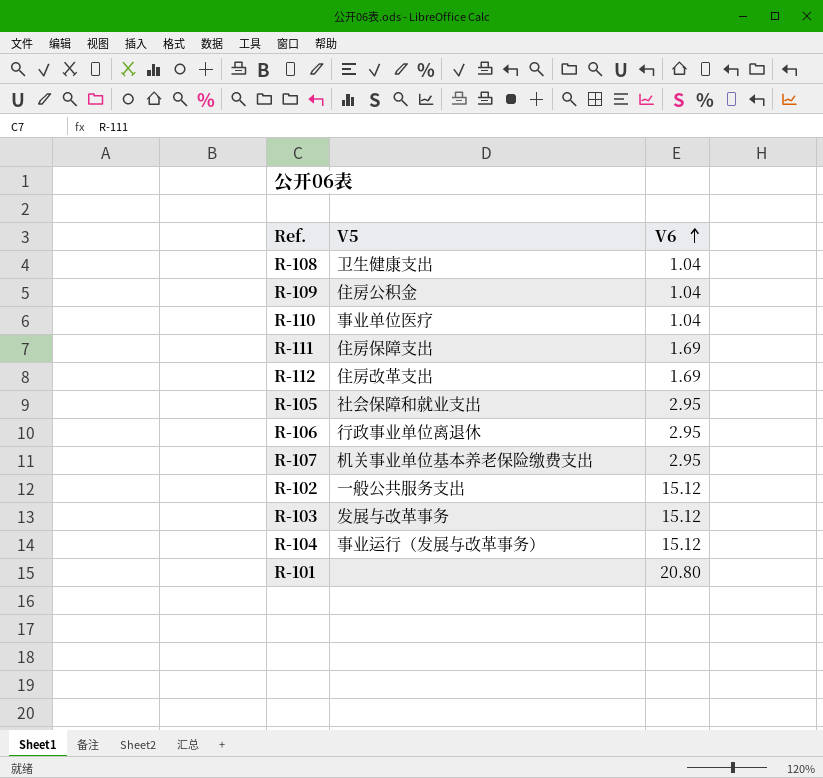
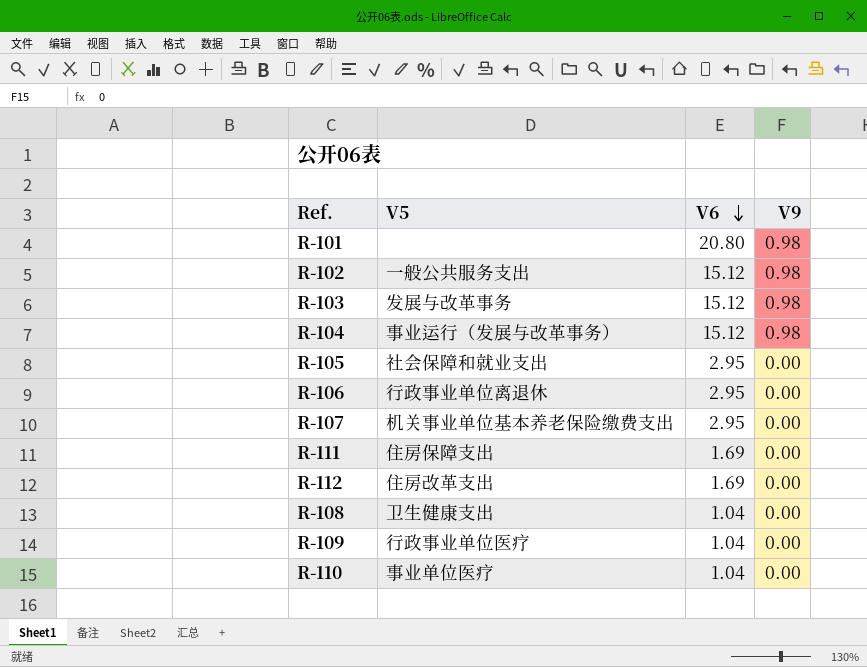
row order: V6 ascending -> V6 descending
column V9 | position: none -> 4
R-109 | V5: 住房公积金 -> 行政事业单位医疗

